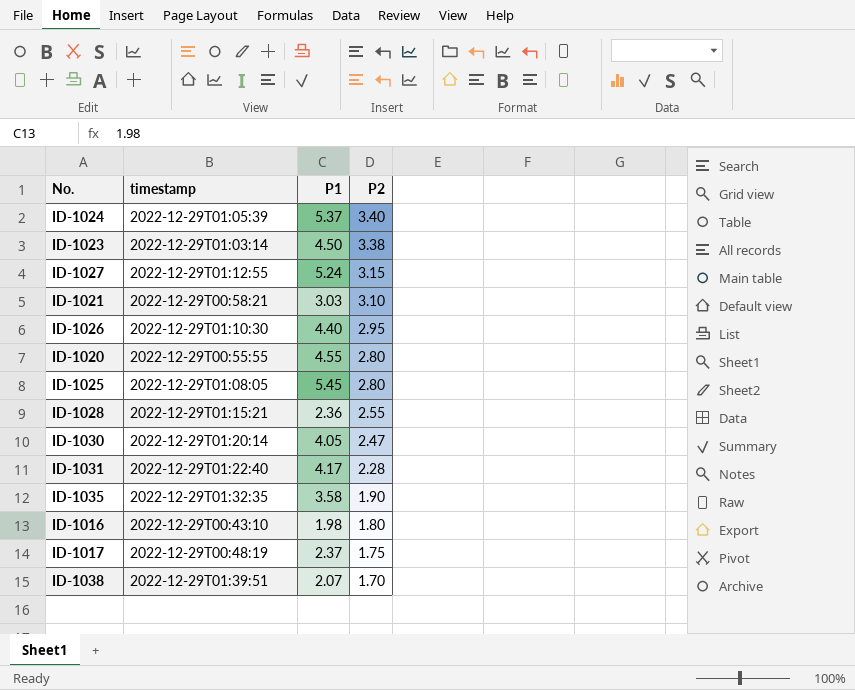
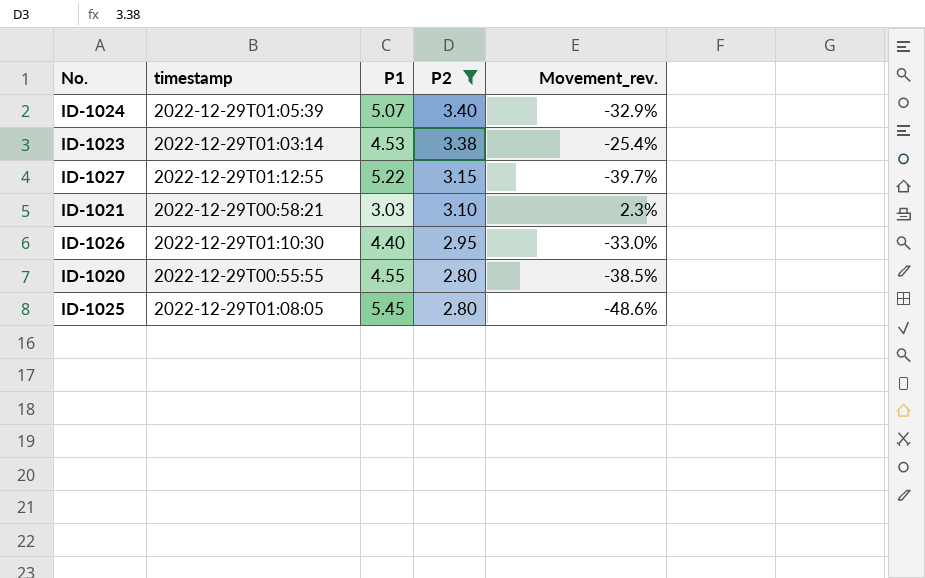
filter: none -> P2 >= 2.80
column Movement_rev. | formula: none -> ([P2] - [P1]) / [P1]
ID-1024 | P1: 5.37 -> 5.07
ID-1023 | P1: 4.50 -> 4.53
ID-1027 | P1: 5.24 -> 5.22

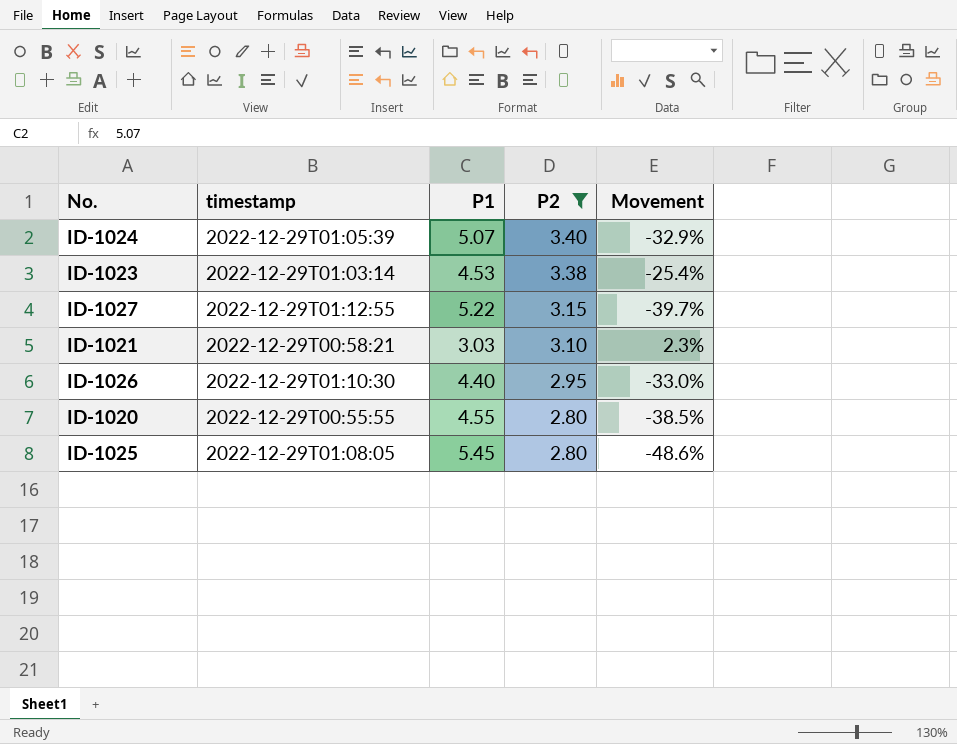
column name: Movement_rev. -> Movement

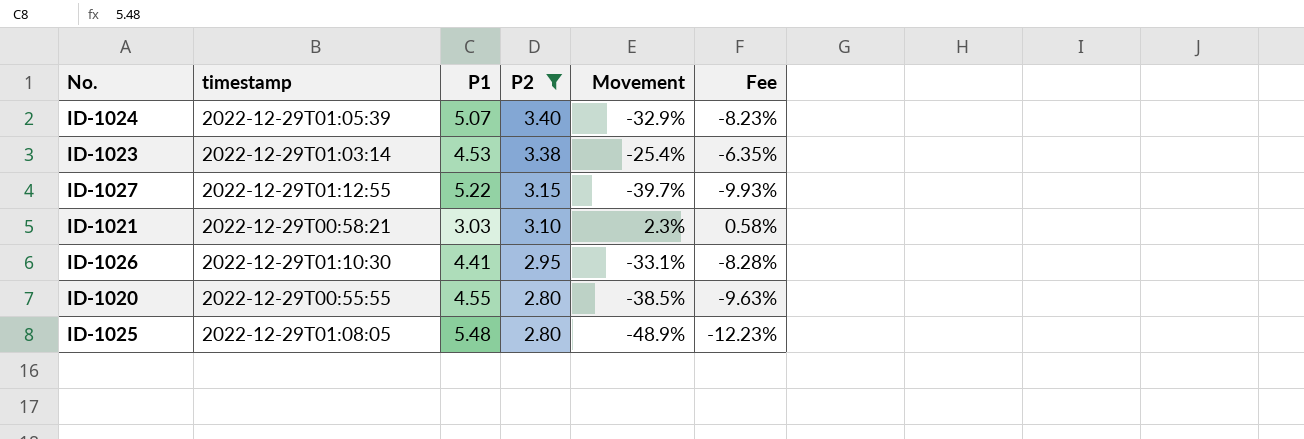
column Fee | formula: none -> [Movement] * 0.25
ID-1026 | P1: 4.40 -> 4.41
ID-1026 | Movement: -33.0% -> -33.1%
ID-1025 | P1: 5.45 -> 5.48
ID-1025 | Movement: -48.6% -> -48.9%

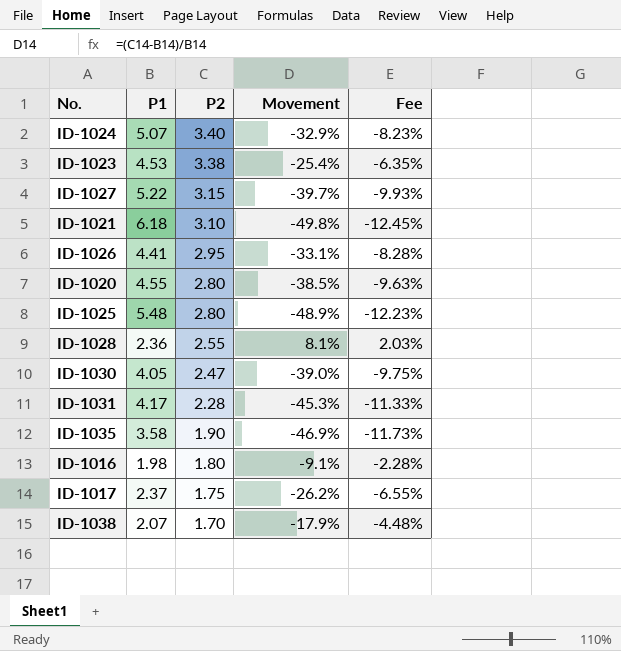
filter: P2 >= 2.80 -> none
column timestamp | position: 2 -> none
ID-1021 | P1: 3.03 -> 6.18
ID-1021 | Movement: 2.3% -> -49.8%
ID-1021 | Fee: 0.58% -> -12.45%

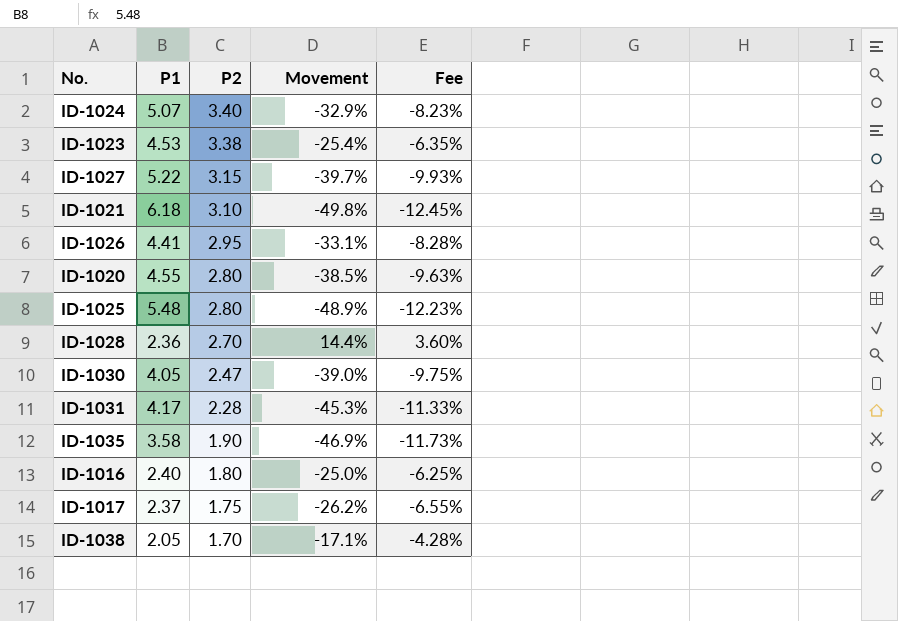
ID-1028 | P2: 2.55 -> 2.70
ID-1028 | Movement: 8.1% -> 14.4%
ID-1028 | Fee: 2.03% -> 3.60%
ID-1016 | P1: 1.98 -> 2.40
ID-1016 | Movement: -9.1% -> -25.0%
ID-1016 | Fee: -2.28% -> -6.25%
ID-1038 | P1: 2.07 -> 2.05
ID-1038 | Movement: -17.9% -> -17.1%
ID-1038 | Fee: -4.48% -> -4.28%

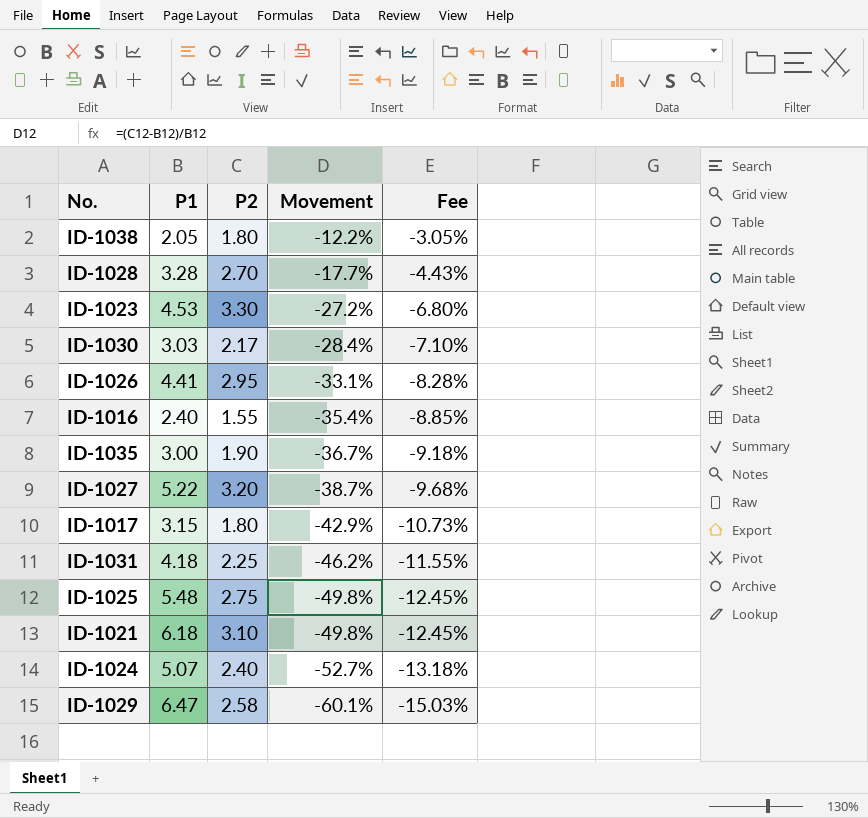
row order: P2 descending -> Movement descending
row ID-1020: 4.55 | 2.80 | -38.5% | -9.63% -> none
ID-1038 | P2: 1.70 -> 1.80
ID-1038 | Movement: -17.1% -> -12.2%
ID-1038 | Fee: -4.28% -> -3.05%
ID-1028 | P1: 2.36 -> 3.28
ID-1028 | Movement: 14.4% -> -17.7%
ID-1028 | Fee: 3.60% -> -4.43%
ID-1023 | P2: 3.38 -> 3.30
ID-1023 | Movement: -25.4% -> -27.2%
ID-1023 | Fee: -6.35% -> -6.80%
ID-1030 | P1: 4.05 -> 3.03
ID-1030 | P2: 2.47 -> 2.17
ID-1030 | Movement: -39.0% -> -28.4%
ID-1030 | Fee: -9.75% -> -7.10%
ID-1016 | P2: 1.80 -> 1.55
ID-1016 | Movement: -25.0% -> -35.4%
ID-1016 | Fee: -6.25% -> -8.85%
ID-1035 | P1: 3.58 -> 3.00
ID-1035 | Movement: -46.9% -> -36.7%
ID-1035 | Fee: -11.73% -> -9.18%
ID-1027 | P2: 3.15 -> 3.20
ID-1027 | Movement: -39.7% -> -38.7%
ID-1027 | Fee: -9.93% -> -9.68%
ID-1017 | P1: 2.37 -> 3.15
ID-1017 | P2: 1.75 -> 1.80
ID-1017 | Movement: -26.2% -> -42.9%
ID-1017 | Fee: -6.55% -> -10.73%
ID-1031 | P1: 4.17 -> 4.18
ID-1031 | P2: 2.28 -> 2.25
ID-1031 | Movement: -45.3% -> -46.2%
ID-1031 | Fee: -11.33% -> -11.55%
ID-1025 | P2: 2.80 -> 2.75
ID-1025 | Movement: -48.9% -> -49.8%
ID-1025 | Fee: -12.23% -> -12.45%
ID-1024 | P2: 3.40 -> 2.40
ID-1024 | Movement: -32.9% -> -52.7%
ID-1024 | Fee: -8.23% -> -13.18%
row ID-1029: none -> 6.47 | 2.58 | -60.1% | -15.03%

